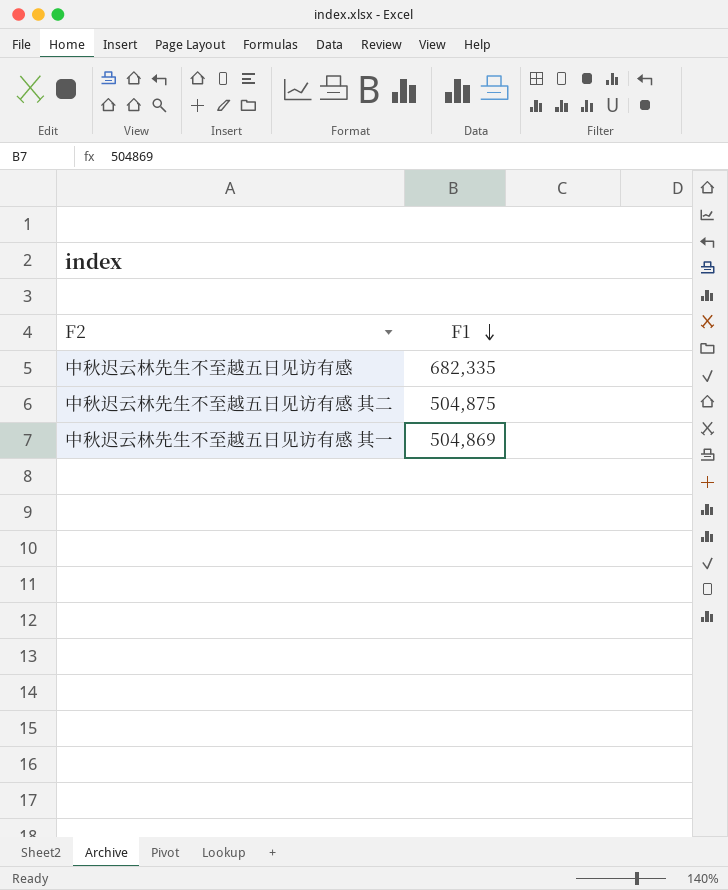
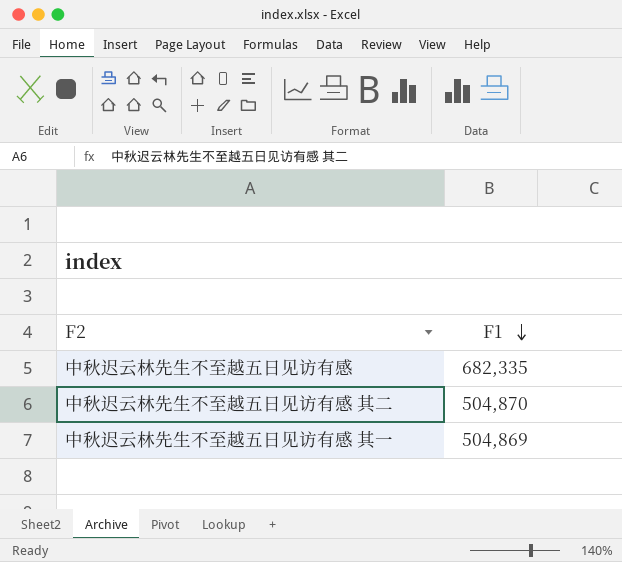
中秋迟云林先生不至越五日见访有感 其二 | F1: 504,875 -> 504,870

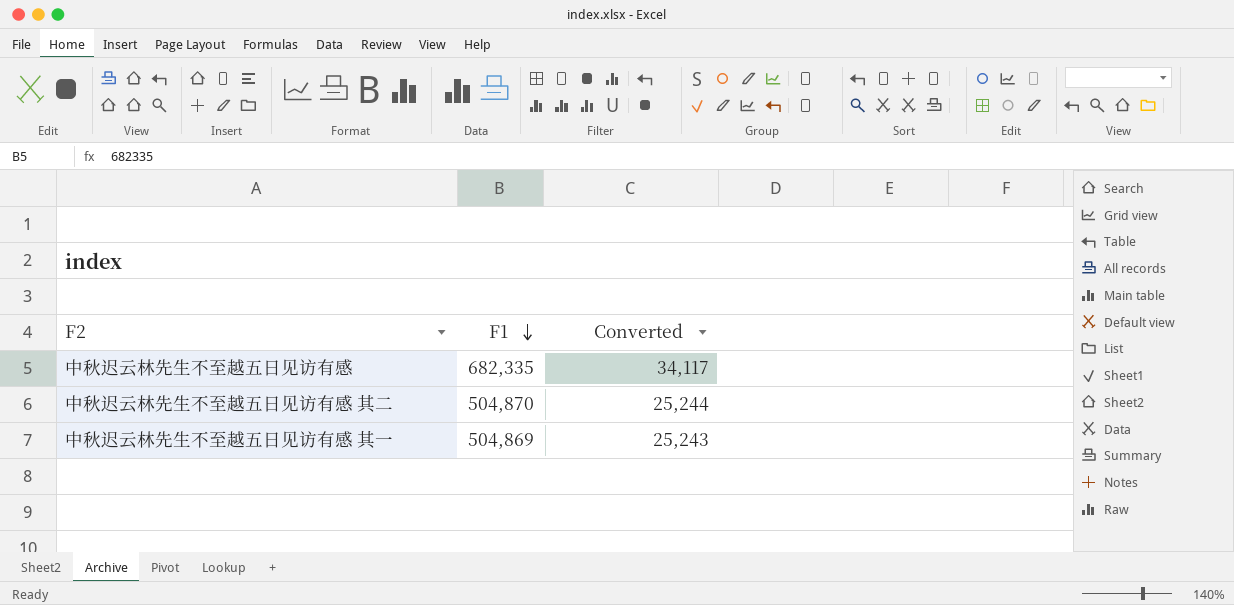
column Converted | formula: none -> [F1] * 0.05

